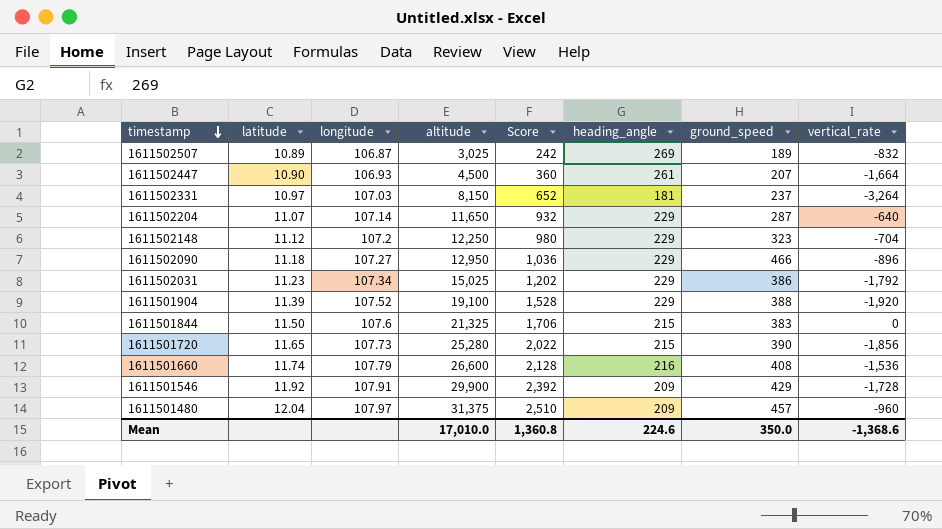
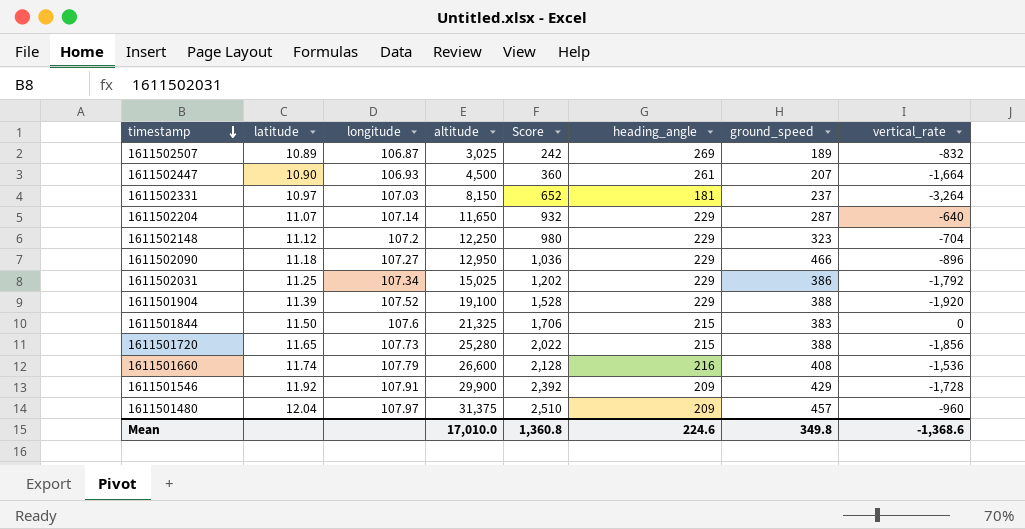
1611502031 | latitude: 11.23 -> 11.25
1611501720 | ground_speed: 390 -> 388
Mean | ground_speed: 350.0 -> 349.8

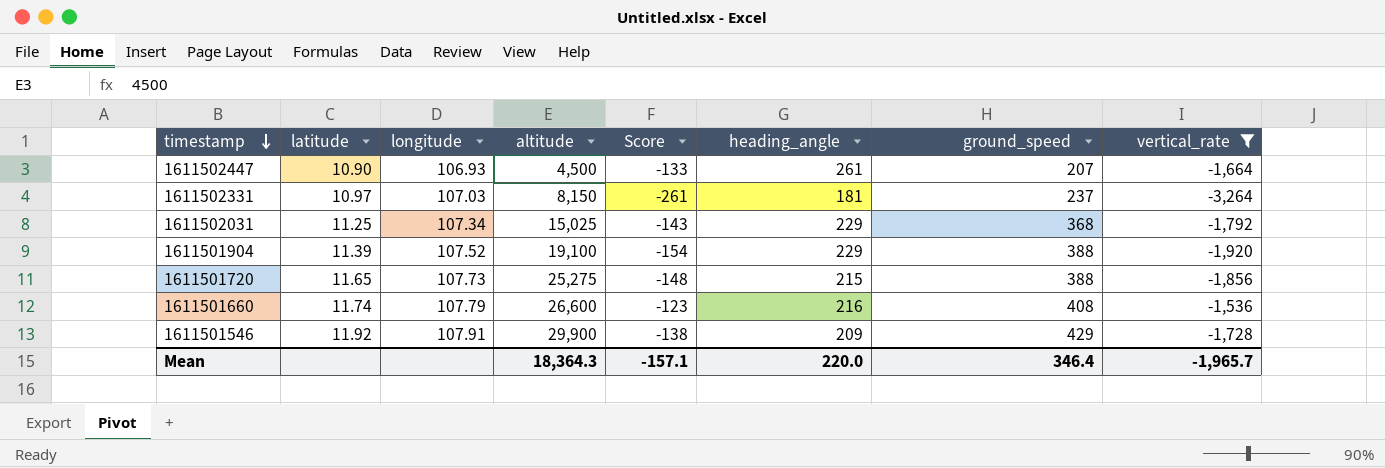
filter: none -> vertical_rate <= -1,536
column Score | formula: [altitude] * 0.08 -> [vertical_rate] * 0.08
1611502031 | ground_speed: 386 -> 368
1611501720 | altitude: 25,280 -> 25,275
Mean | altitude: 17,010.0 -> 18,364.3
Mean | Score: 1,360.8 -> -157.1
Mean | heading_angle: 224.6 -> 220.0
Mean | ground_speed: 349.8 -> 346.4
Mean | vertical_rate: -1,368.6 -> -1,965.7

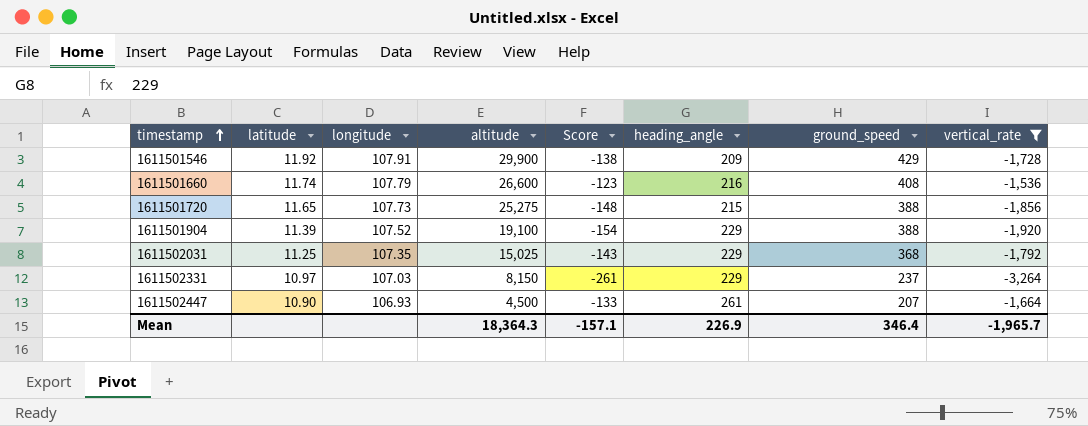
row order: timestamp descending -> timestamp ascending
1611502031 | longitude: 107.34 -> 107.35
1611502331 | heading_angle: 181 -> 229
Mean | heading_angle: 220.0 -> 226.9

